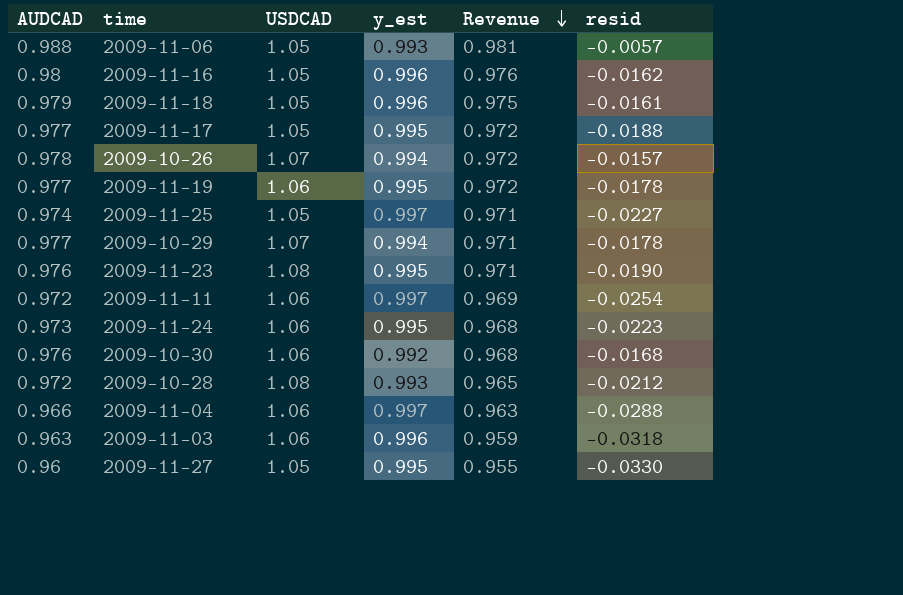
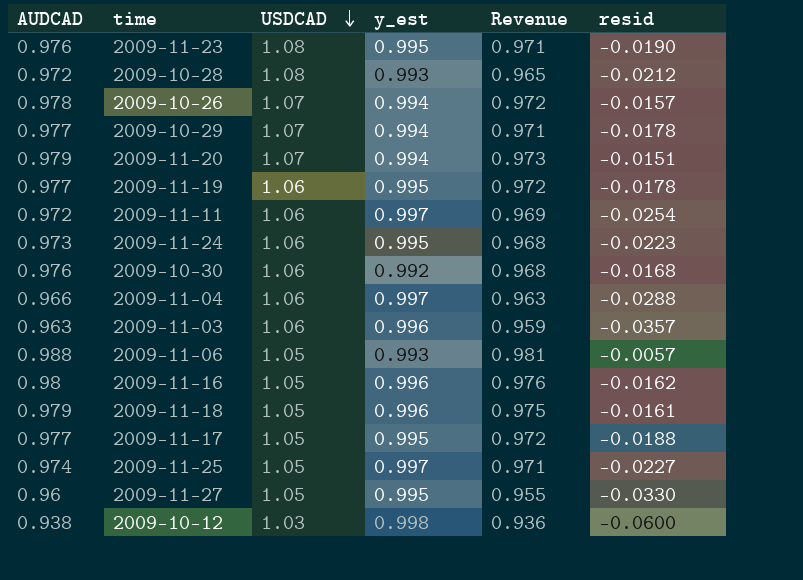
row order: Revenue descending -> USDCAD descending
row 2009-11-20: none -> 0.979 | 1.07 | 0.994 | 0.973 | -0.0151
2009-11-03 | resid: -0.0318 -> -0.0357
row 2009-10-12: none -> 0.938 | 1.03 | 0.998 | 0.936 | -0.0600

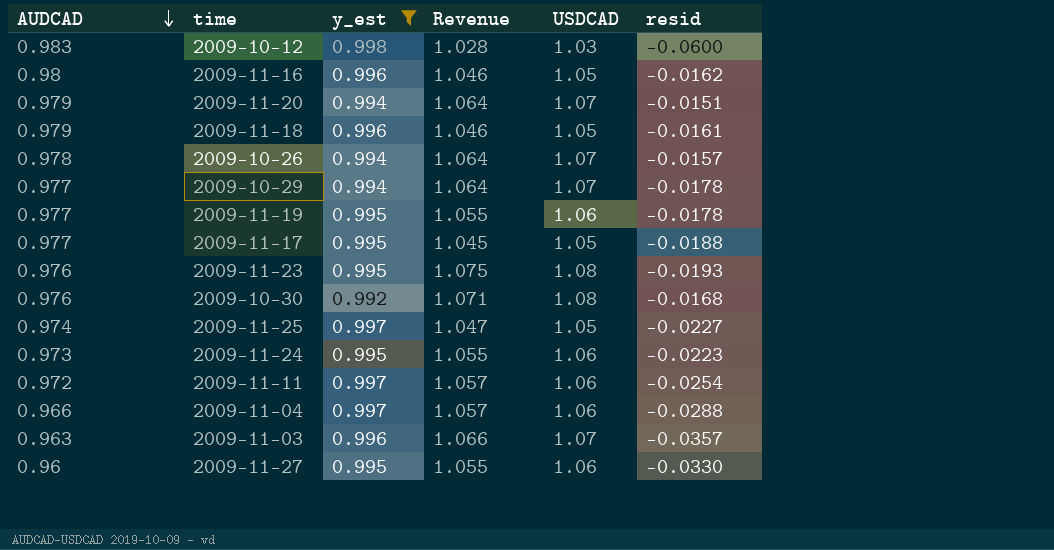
filter: none -> y_est != 0.993
row order: USDCAD descending -> AUDCAD descending
column Revenue | formula: [AUDCAD] * [y_est] -> [y_est] * [USDCAD]
column USDCAD | position: 3 -> 5
2009-10-12 | AUDCAD: 0.938 -> 0.983
2009-11-23 | resid: -0.0190 -> -0.0193
2009-10-30 | USDCAD: 1.06 -> 1.08
2009-11-03 | USDCAD: 1.06 -> 1.07
2009-11-27 | USDCAD: 1.05 -> 1.06

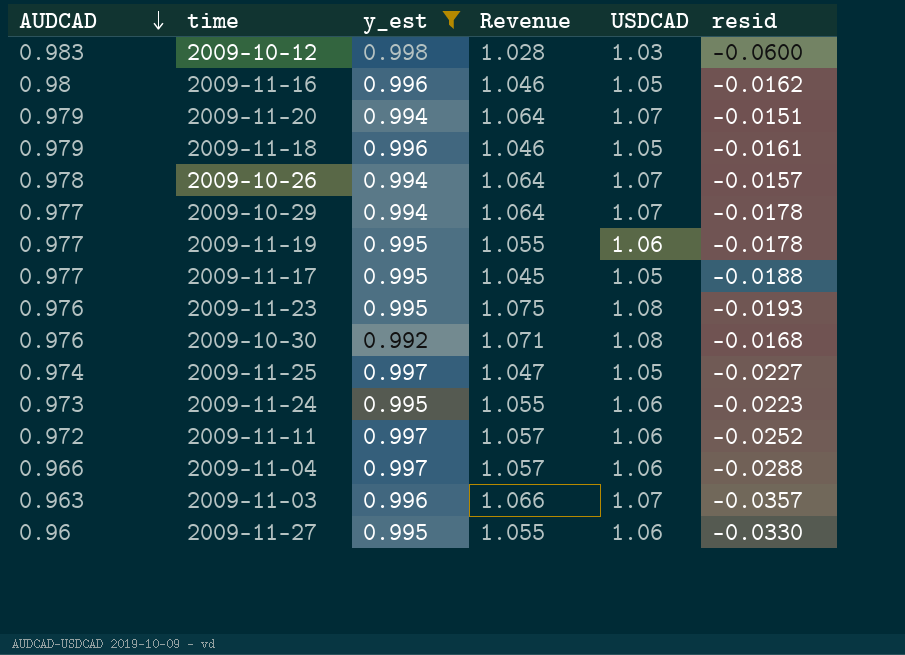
2009-11-11 | resid: -0.0254 -> -0.0252

